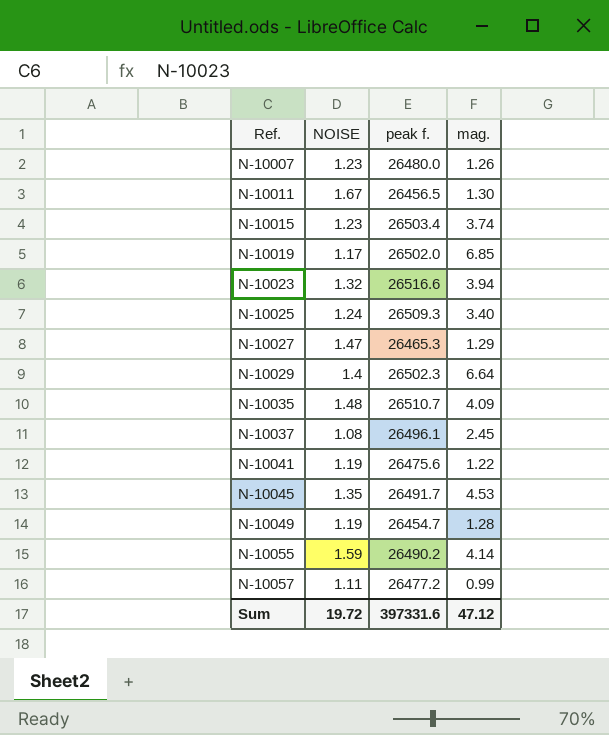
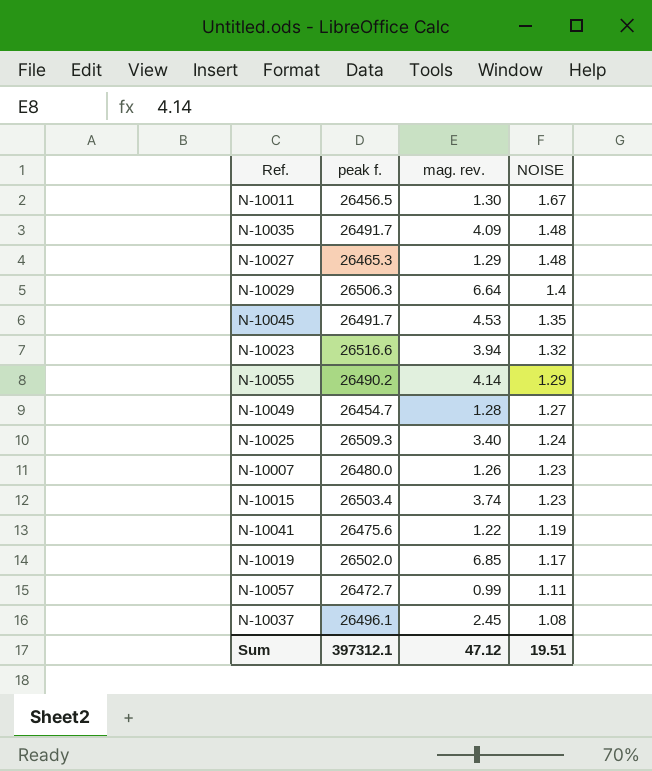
row order: Ref. ascending -> NOISE descending
column name: mag. -> mag. rev.
column NOISE | position: 2 -> 4
N-10035 | peak f.: 26510.7 -> 26491.7
N-10027 | NOISE: 1.47 -> 1.48
N-10029 | peak f.: 26502.3 -> 26506.3
N-10055 | NOISE: 1.59 -> 1.29
N-10049 | NOISE: 1.19 -> 1.27
N-10057 | peak f.: 26477.2 -> 26472.7
Sum | peak f.: 397331.6 -> 397312.1
Sum | NOISE: 19.72 -> 19.51

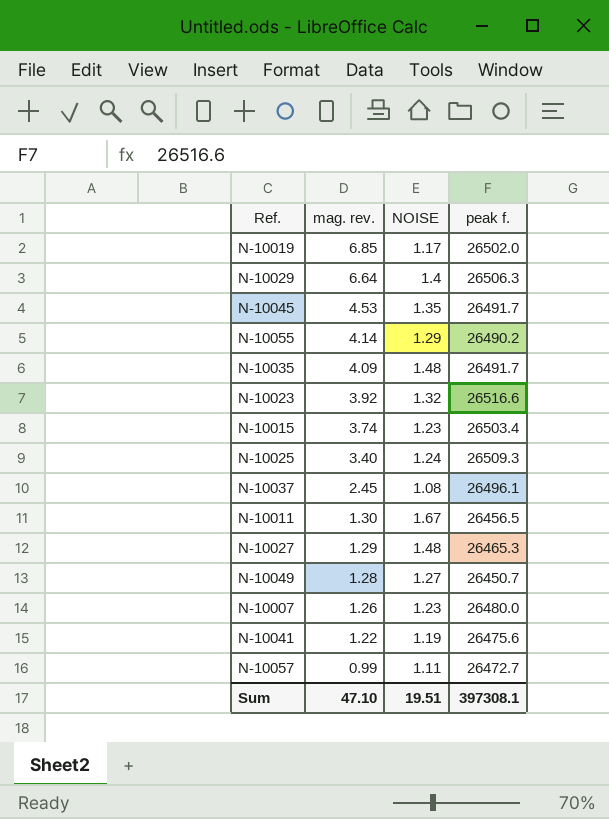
row order: NOISE descending -> mag. rev. descending
column peak f. | position: 2 -> 4
N-10023 | mag. rev.: 3.94 -> 3.92
N-10049 | peak f.: 26454.7 -> 26450.7
Sum | mag. rev.: 47.12 -> 47.10
Sum | peak f.: 397312.1 -> 397308.1

